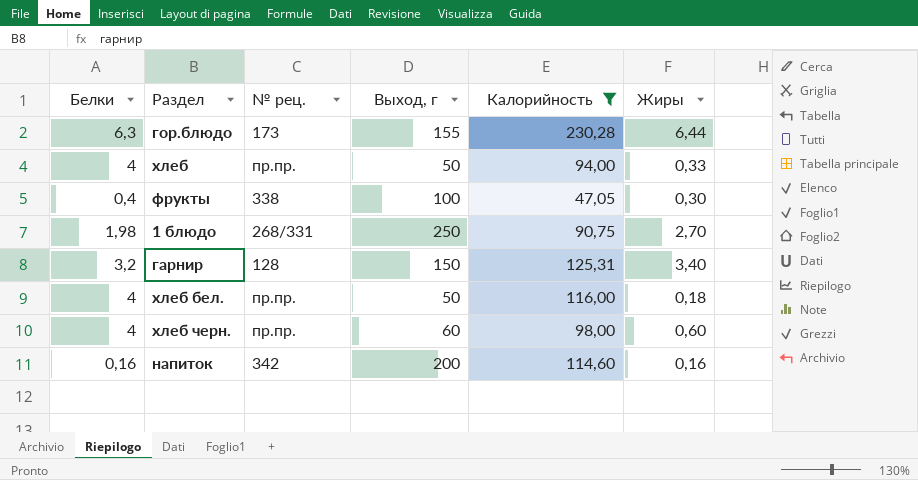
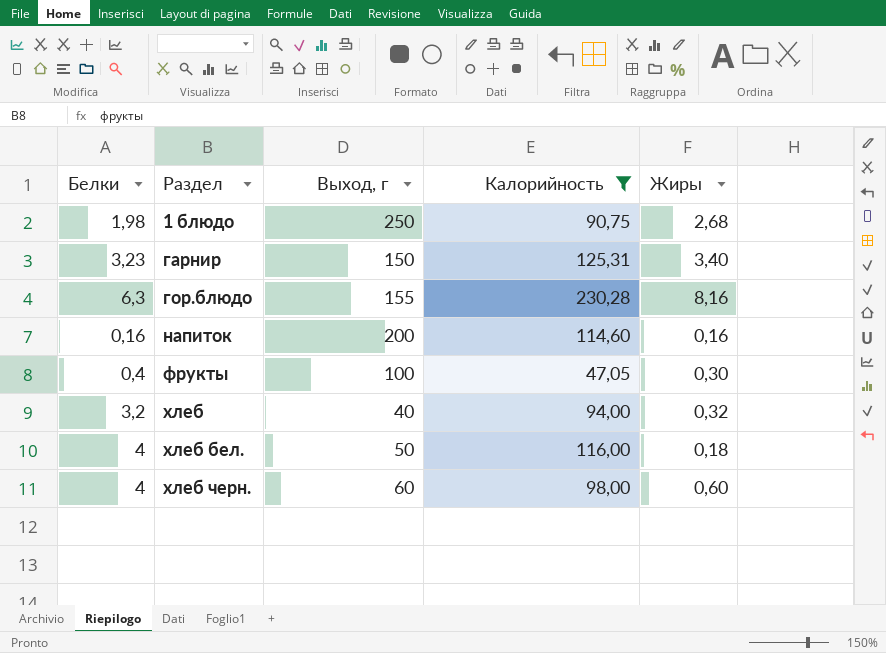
row order: none -> Раздел ascending
column № рец. | position: 3 -> none
1 блюдо | Жиры: 2,70 -> 2,68
гарнир | Белки: 3,2 -> 3,23
гор.блюдо | Жиры: 6,44 -> 8,16
хлеб | Белки: 4 -> 3,2
хлеб | Выход, г: 50 -> 40
хлеб | Жиры: 0,33 -> 0,32

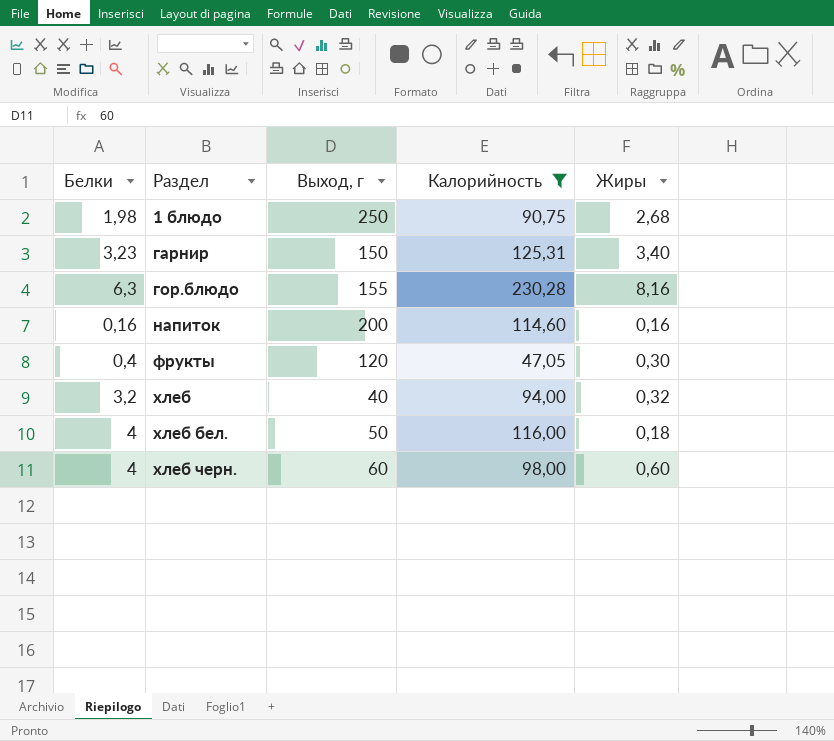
фрукты | Выход, г: 100 -> 120

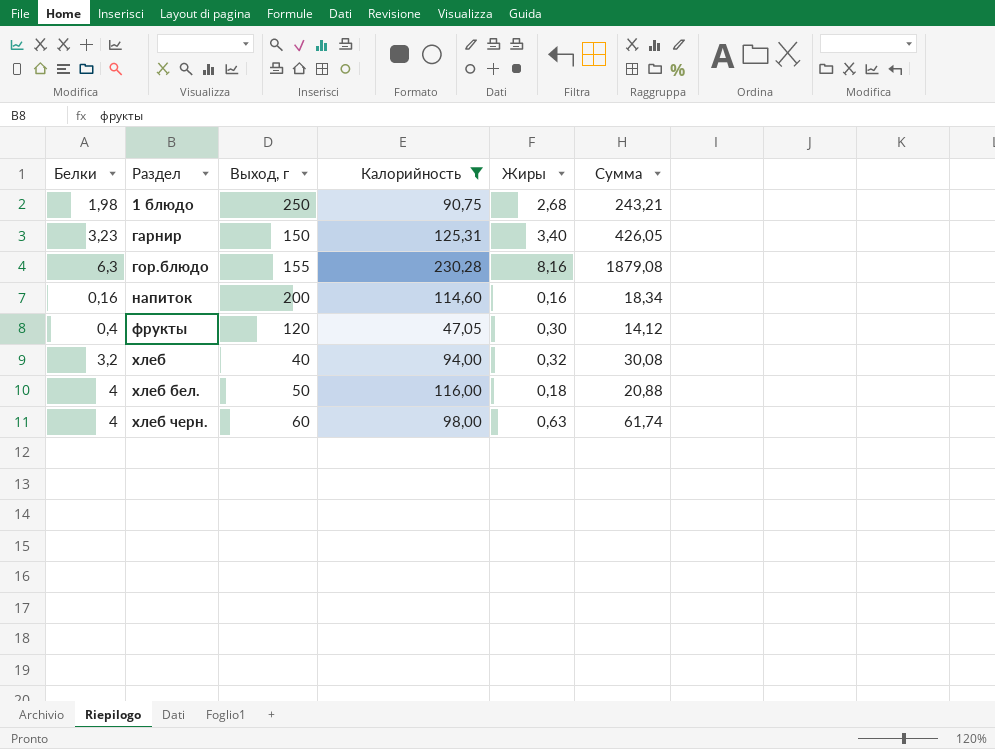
column Сумма | formula: none -> [Калорийность] * [Жиры]
хлеб черн. | Жиры: 0,60 -> 0,63

